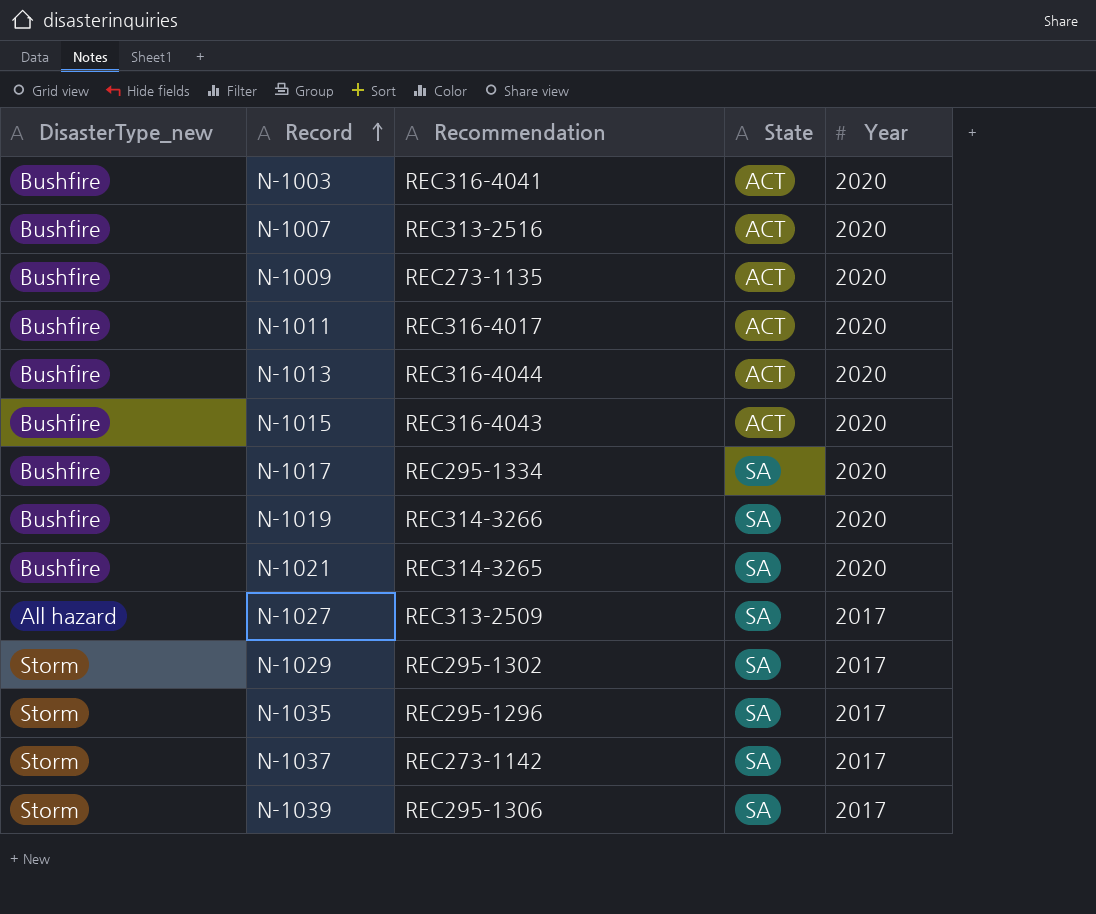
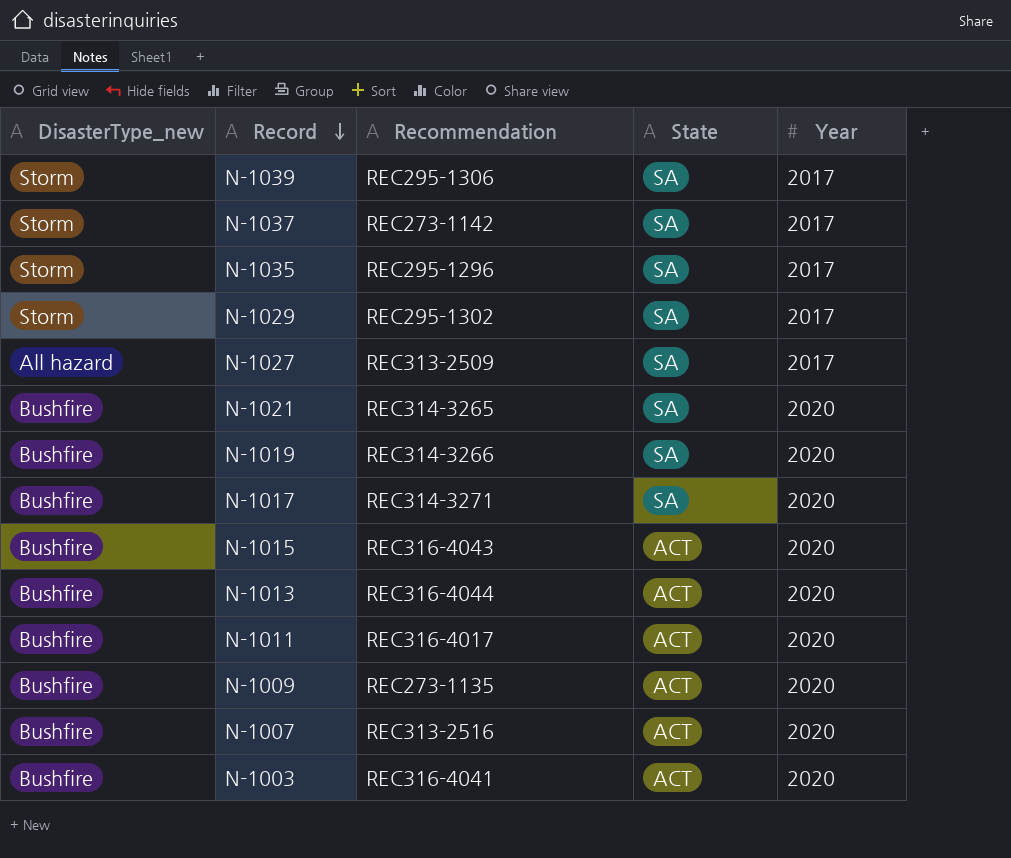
row order: Record ascending -> Record descending
N-1017 | Recommendation: REC295-1334 -> REC314-3271

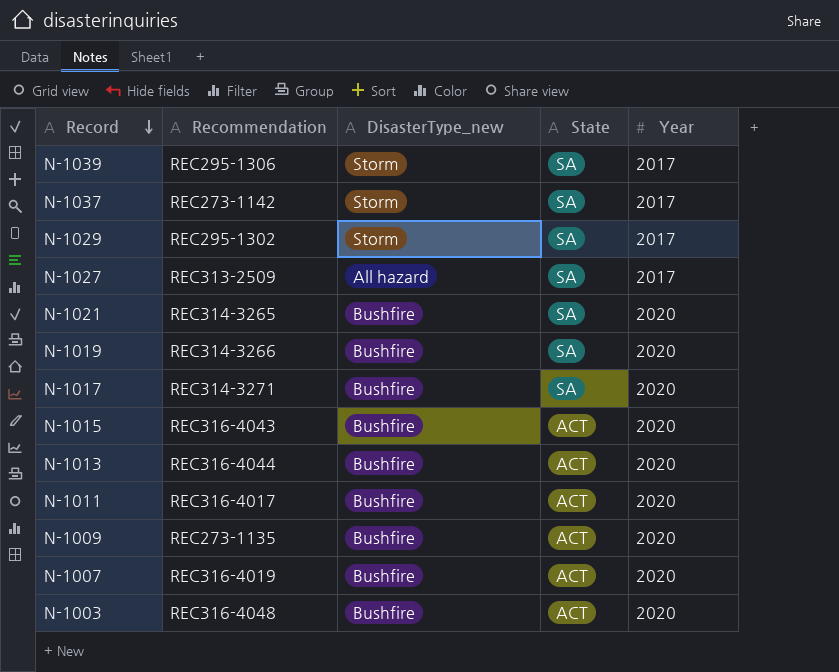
column DisasterType_new | position: 1 -> 3
row N-1035: Storm | REC295-1296 | SA | 2017 -> none
N-1007 | Recommendation: REC313-2516 -> REC316-4019
N-1003 | Recommendation: REC316-4041 -> REC316-4048

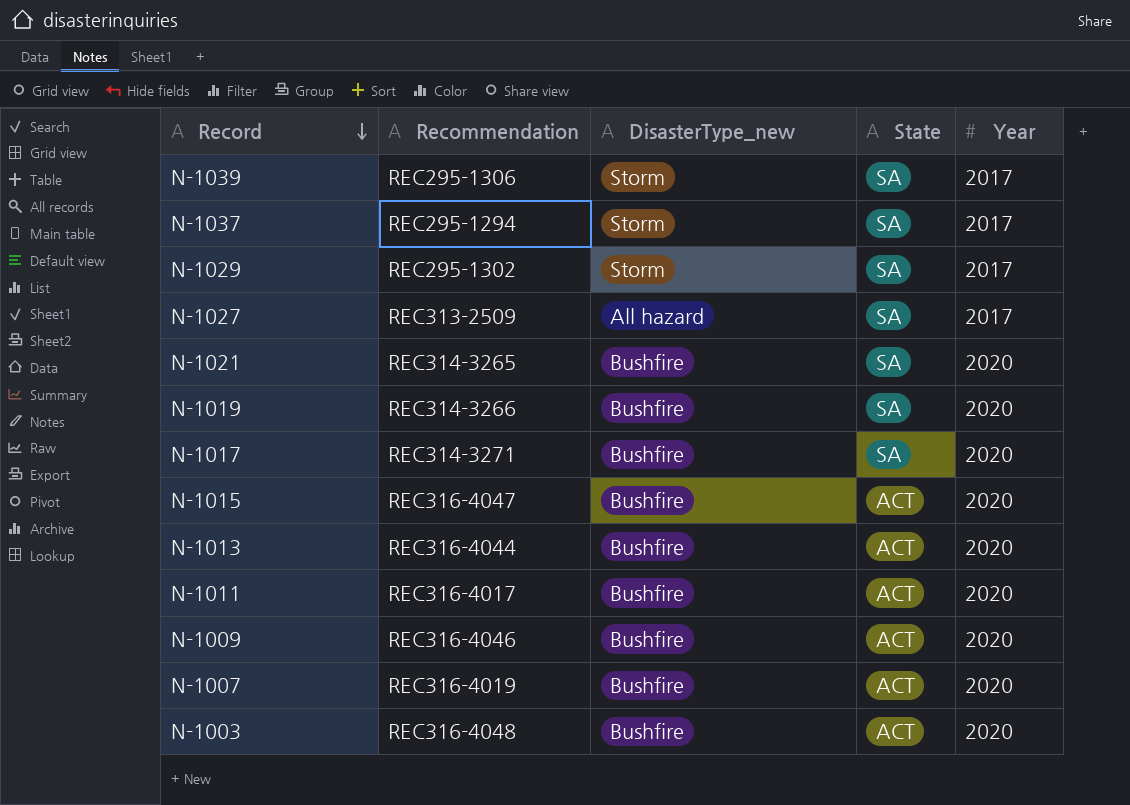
N-1037 | Recommendation: REC273-1142 -> REC295-1294
N-1015 | Recommendation: REC316-4043 -> REC316-4047
N-1009 | Recommendation: REC273-1135 -> REC316-4046

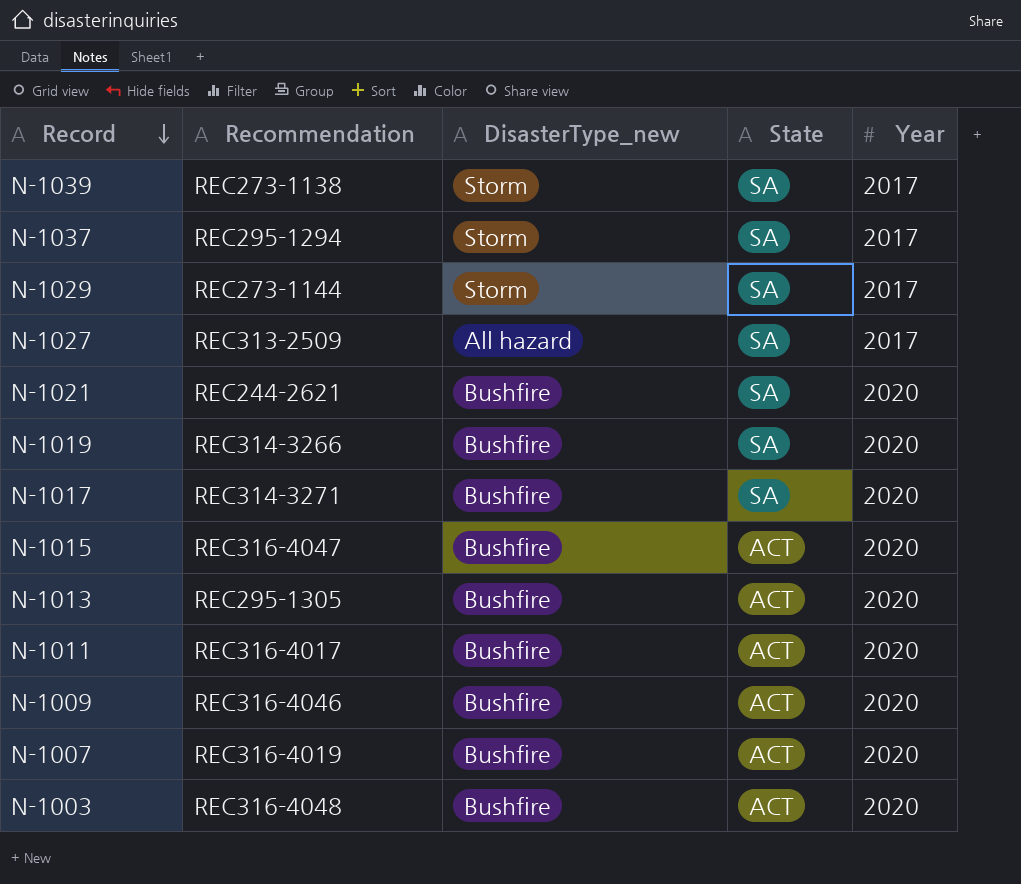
N-1039 | Recommendation: REC295-1306 -> REC273-1138
N-1029 | Recommendation: REC295-1302 -> REC273-1144
N-1021 | Recommendation: REC314-3265 -> REC244-2621
N-1013 | Recommendation: REC316-4044 -> REC295-1305

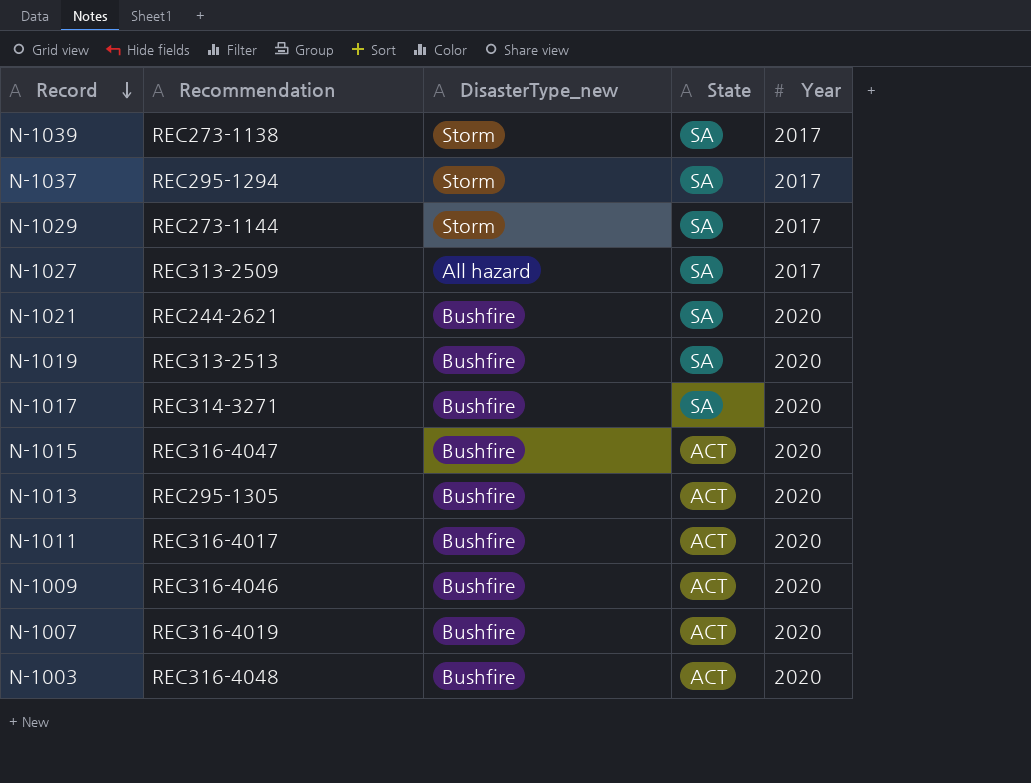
N-1019 | Recommendation: REC314-3266 -> REC313-2513

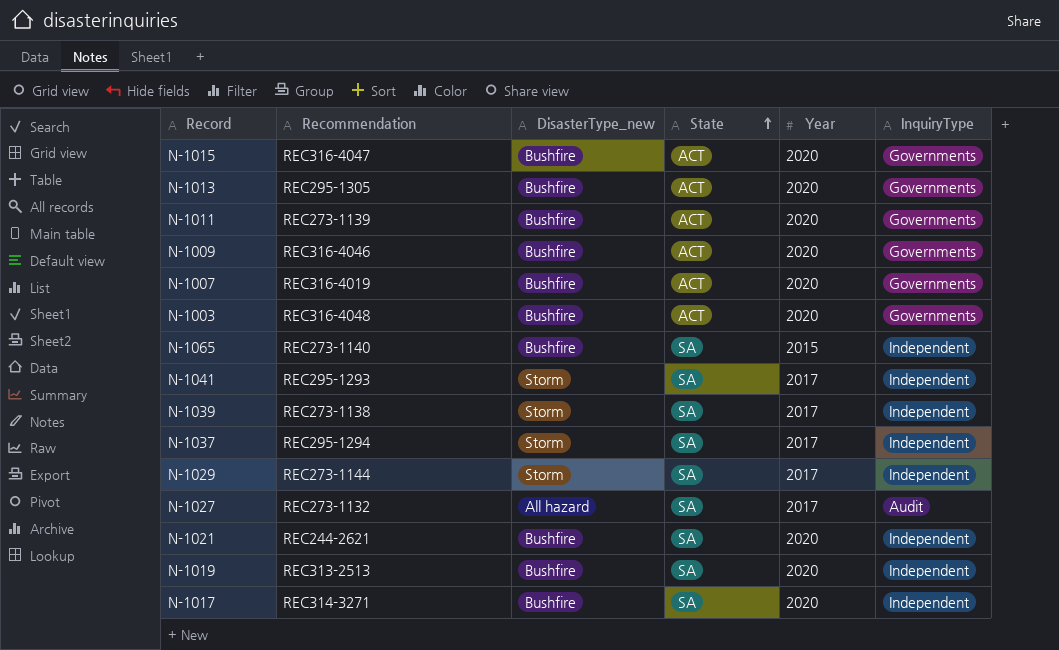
row order: Record descending -> State ascending
column InquiryType | position: none -> 6
N-1011 | Recommendation: REC316-4017 -> REC273-1139
row N-1065: none -> REC273-1140 | Bushfire | SA | 2015 | Independent
row N-1041: none -> REC295-1293 | Storm | SA | 2017 | Independent
N-1027 | Recommendation: REC313-2509 -> REC273-1132

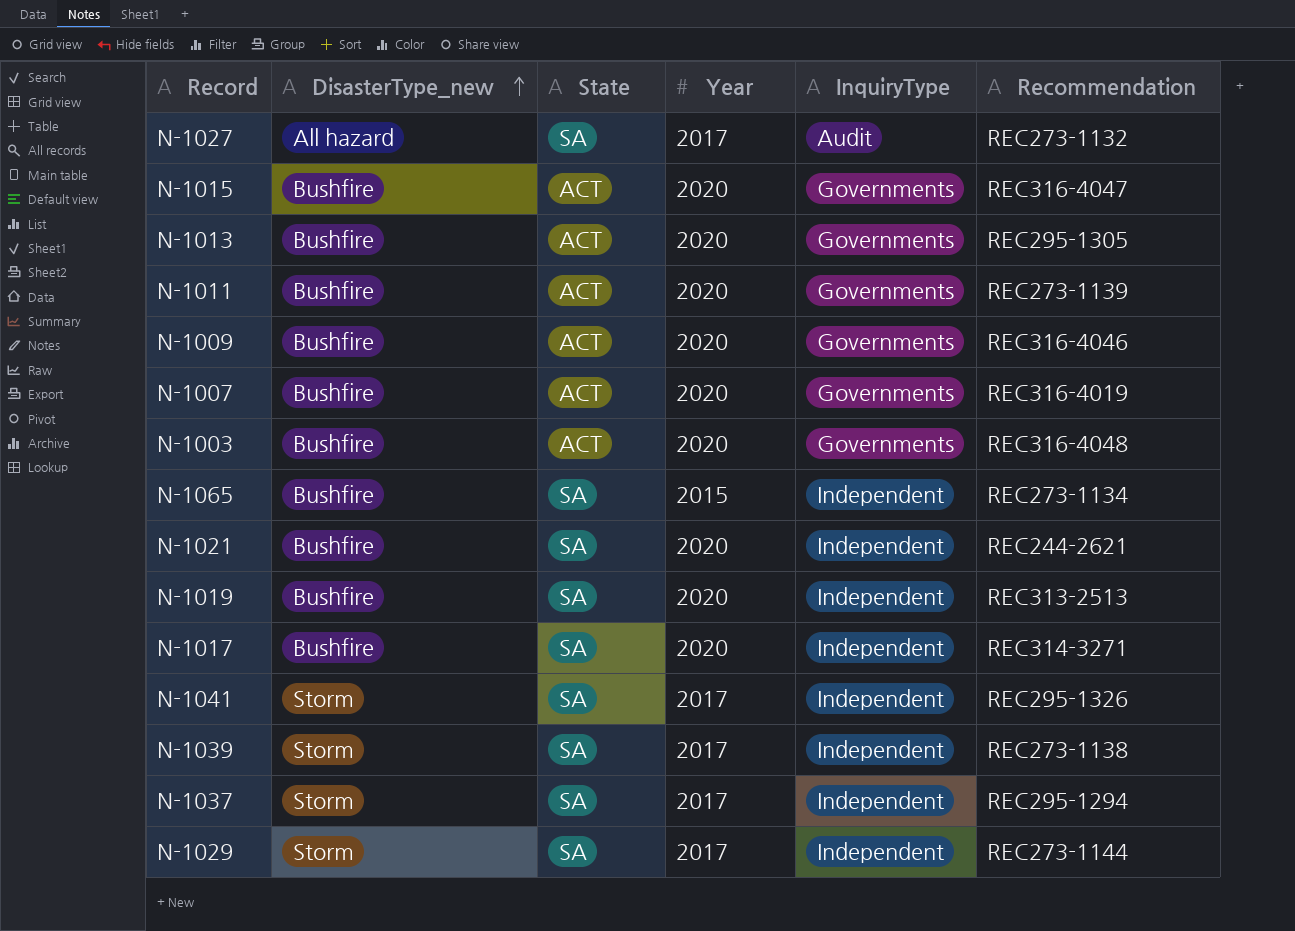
row order: State ascending -> DisasterType_new ascending
column Recommendation | position: 2 -> 6
N-1065 | Recommendation: REC273-1140 -> REC273-1134
N-1041 | Recommendation: REC295-1293 -> REC295-1326

